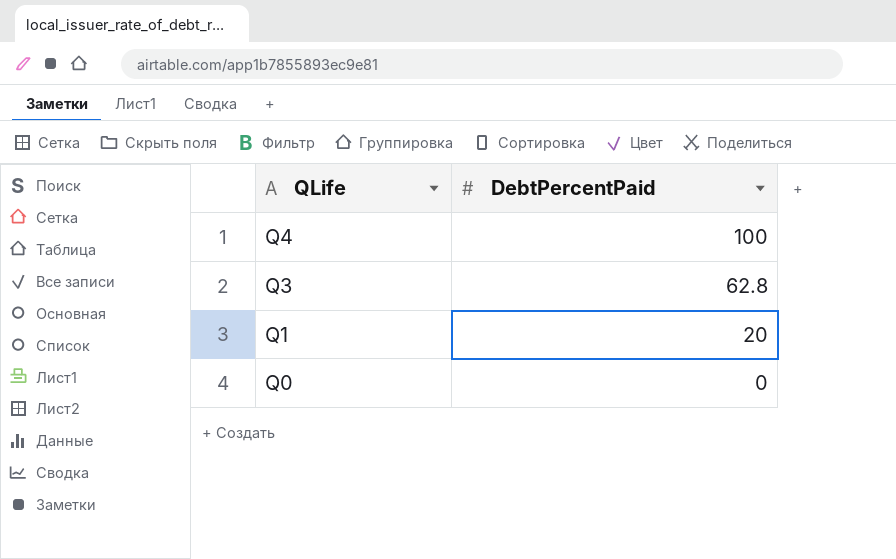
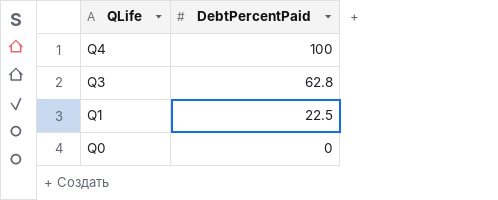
Q1 | DebtPercentPaid: 20 -> 22.5

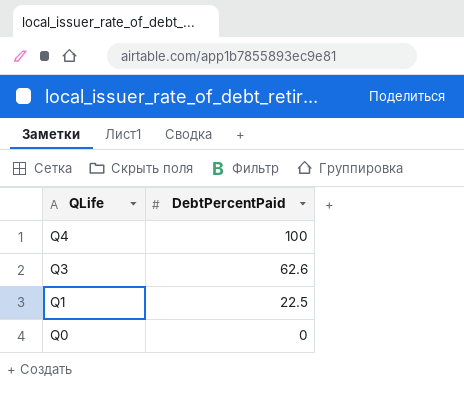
Q3 | DebtPercentPaid: 62.8 -> 62.6

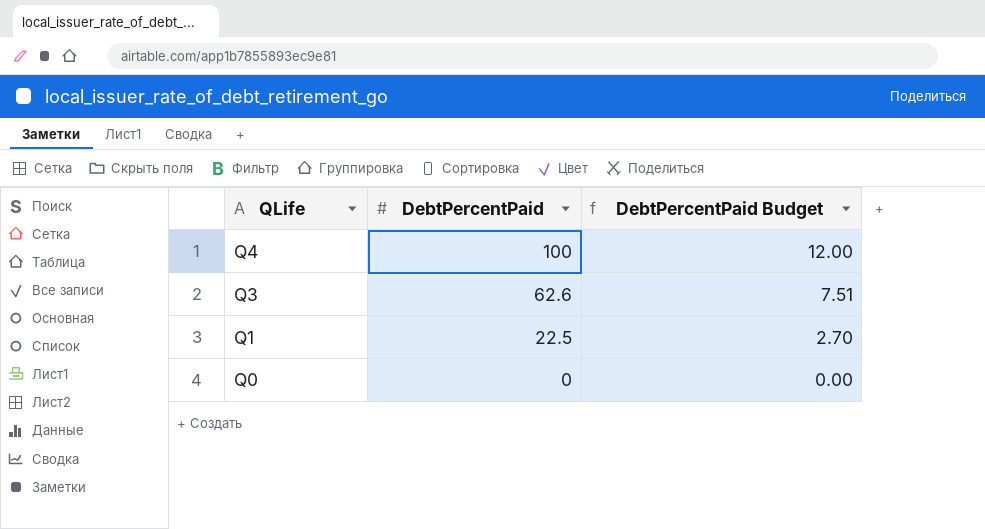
column DebtPercentPaid Budget | formula: none -> [DebtPercentPaid] * 0.12

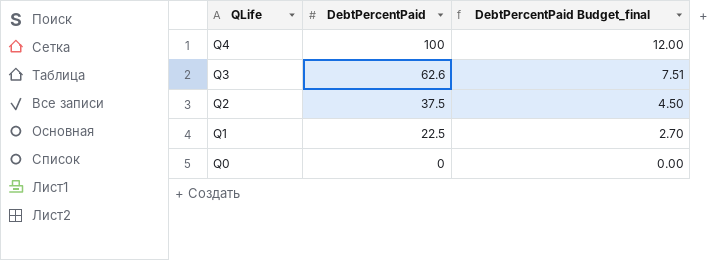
column name: DebtPercentPaid Budget -> DebtPercentPaid Budget_final
row Q2: none -> 37.5 | 4.50

